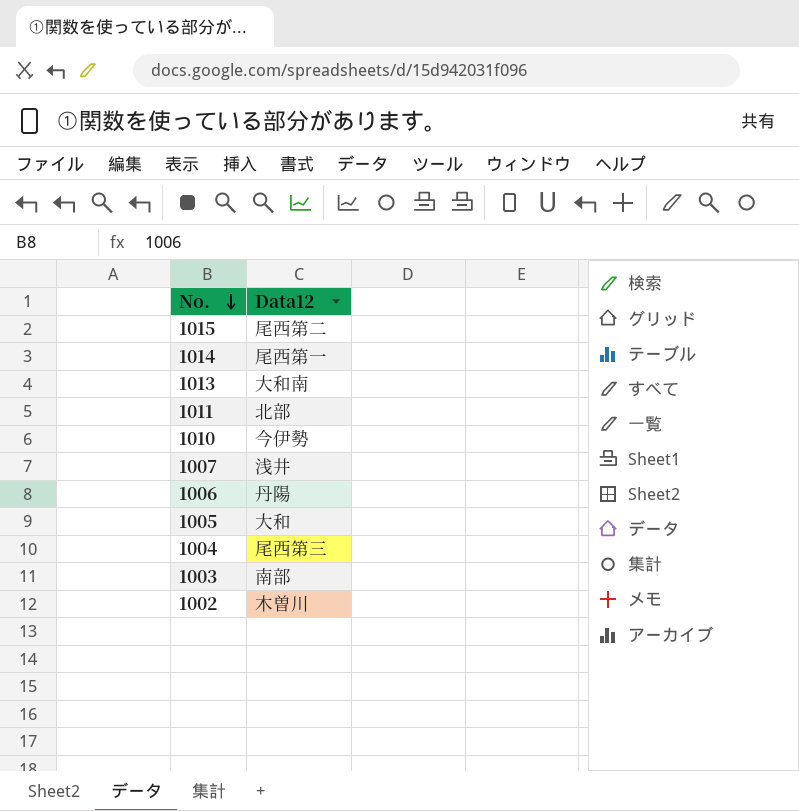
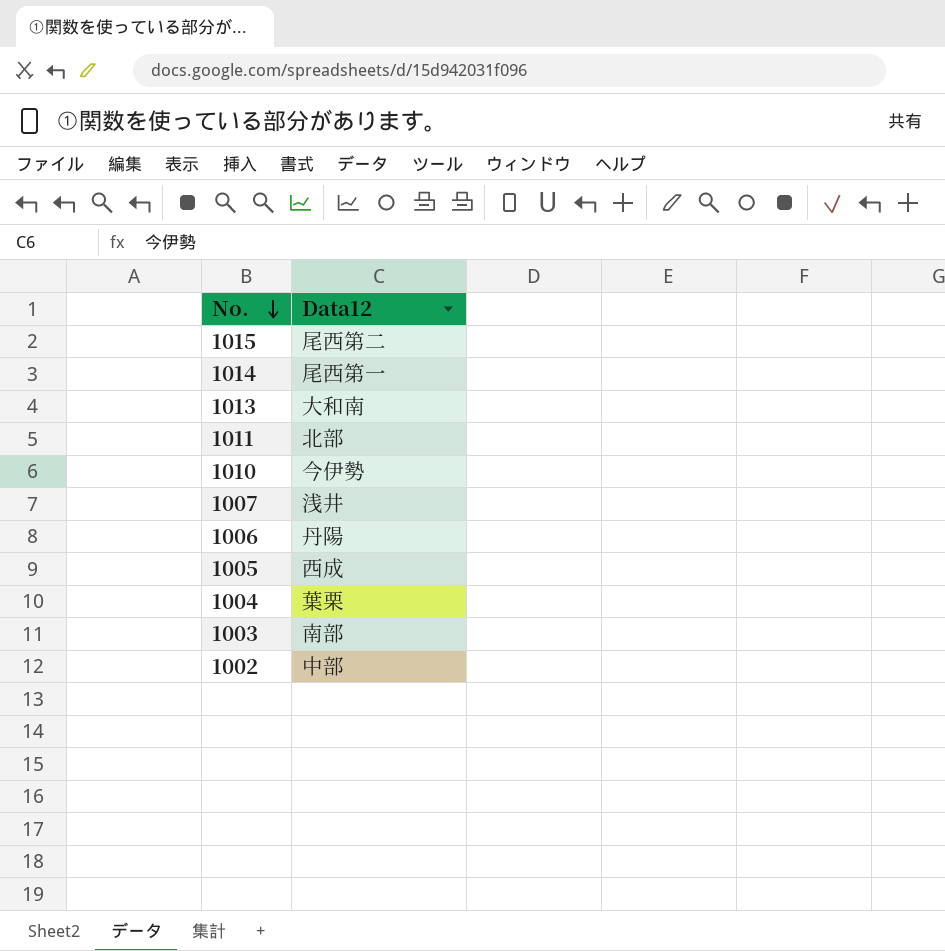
1005 | Data12: 大和 -> 西成
1004 | Data12: 尾西第三 -> 葉栗
1002 | Data12: 木曽川 -> 中部

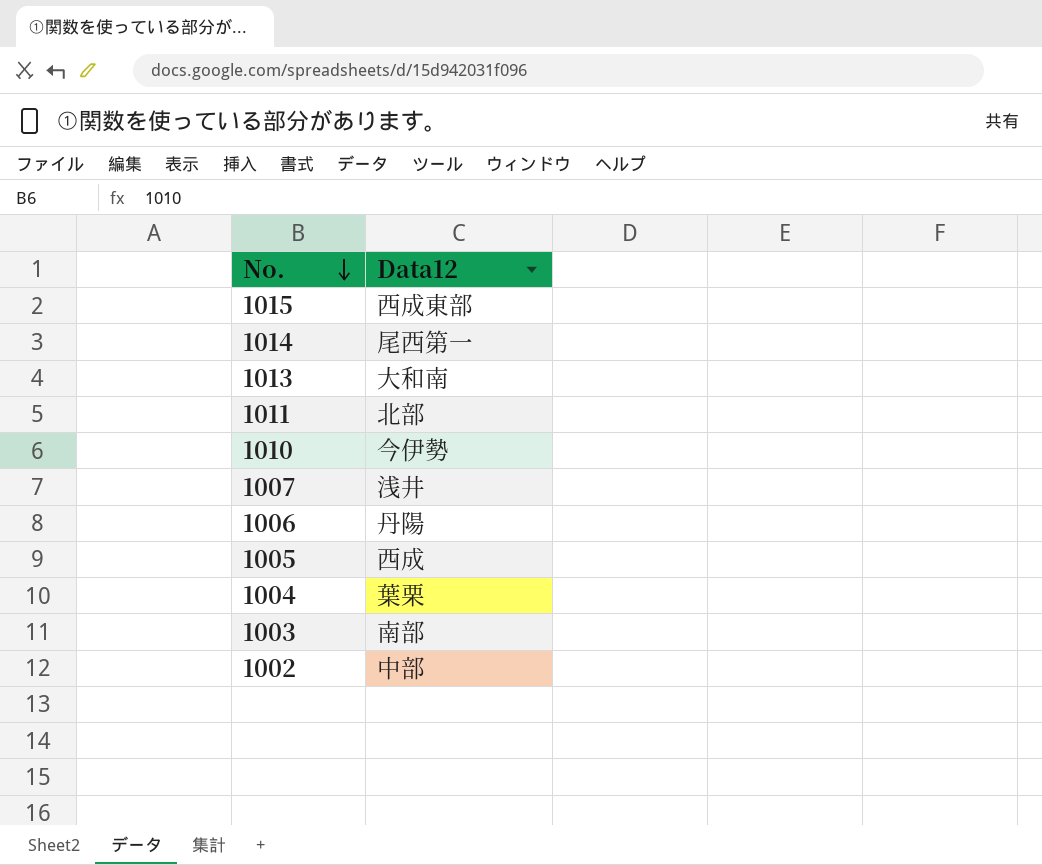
1015 | Data12: 尾西第二 -> 西成東部

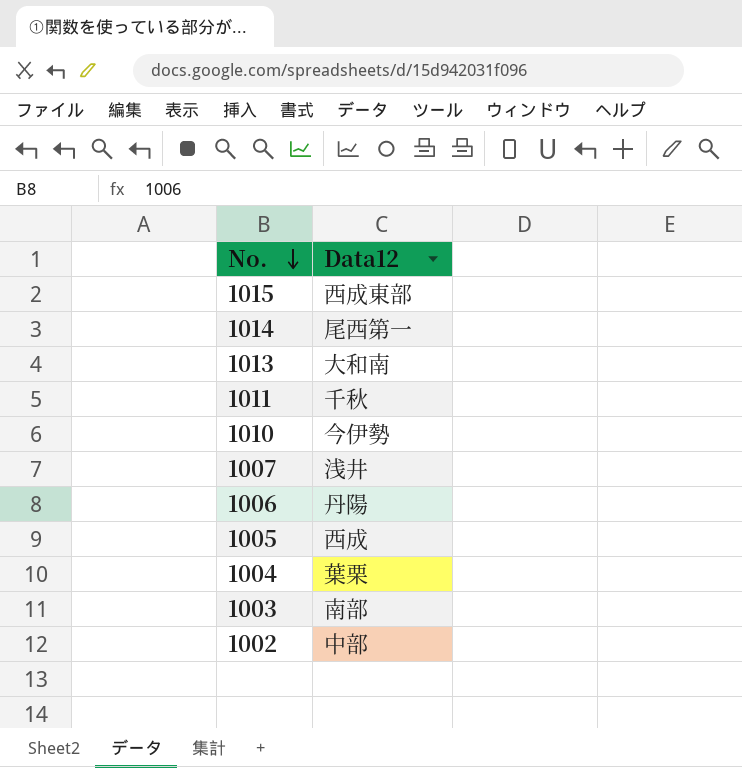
1011 | Data12: 北部 -> 千秋

